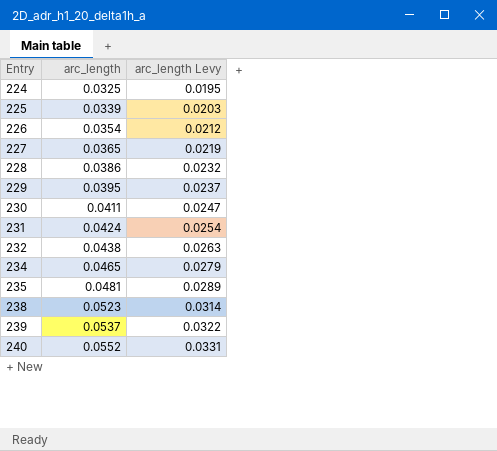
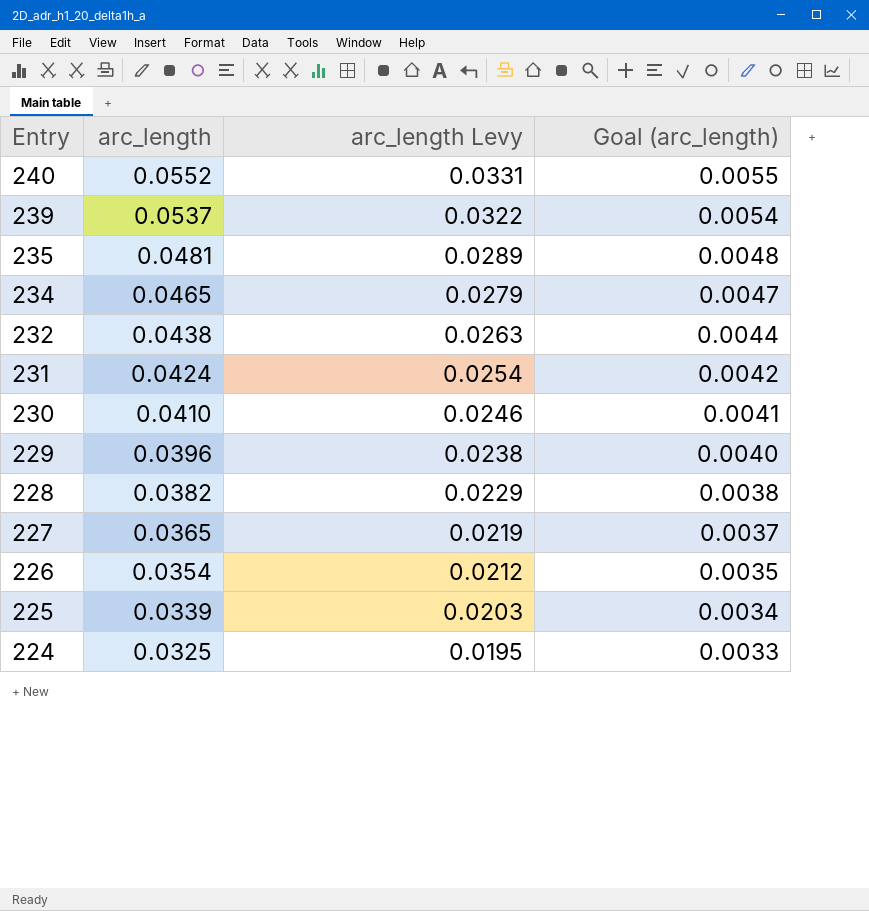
row order: Entry ascending -> Entry descending
column Goal (arc_length) | formula: none -> [arc_length] * 0.1
row 238: 0.0523 | 0.0314 -> none
230 | arc_length: 0.0411 -> 0.0410
230 | arc_length Levy: 0.0247 -> 0.0246
229 | arc_length: 0.0395 -> 0.0396
229 | arc_length Levy: 0.0237 -> 0.0238
228 | arc_length: 0.0386 -> 0.0382
228 | arc_length Levy: 0.0232 -> 0.0229

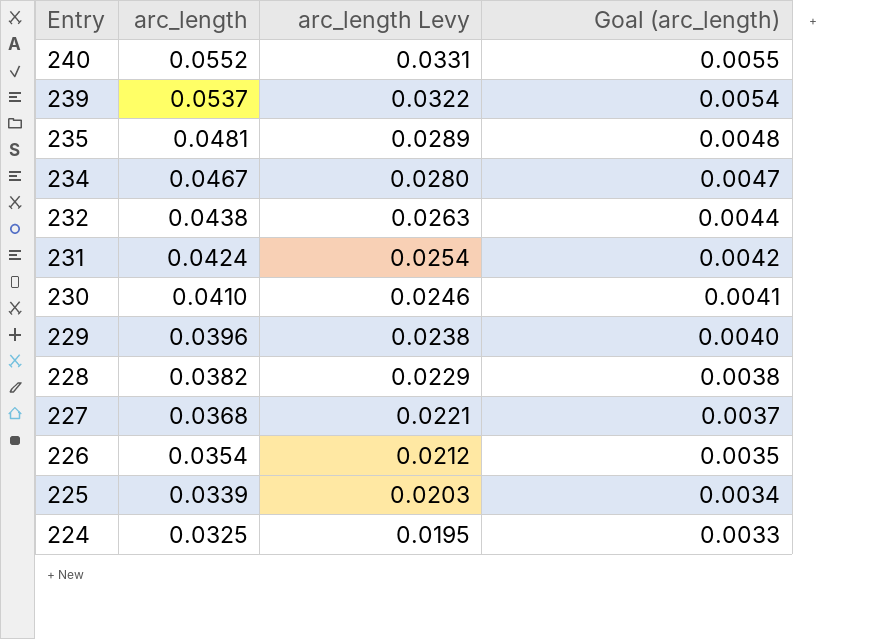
234 | arc_length: 0.0465 -> 0.0467
234 | arc_length Levy: 0.0279 -> 0.0280
227 | arc_length: 0.0365 -> 0.0368
227 | arc_length Levy: 0.0219 -> 0.0221

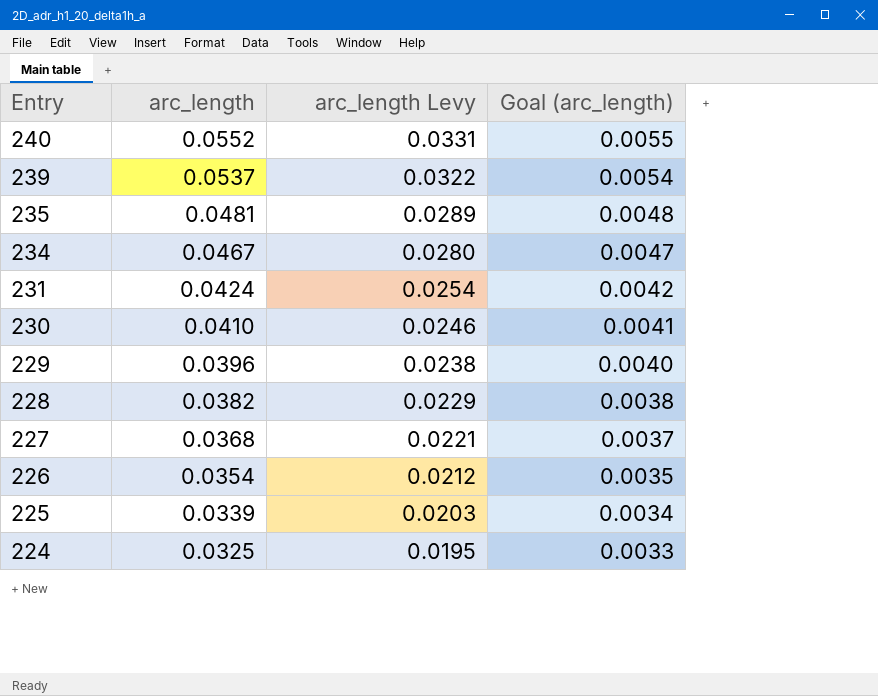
row 232: 0.0438 | 0.0263 | 0.0044 -> none

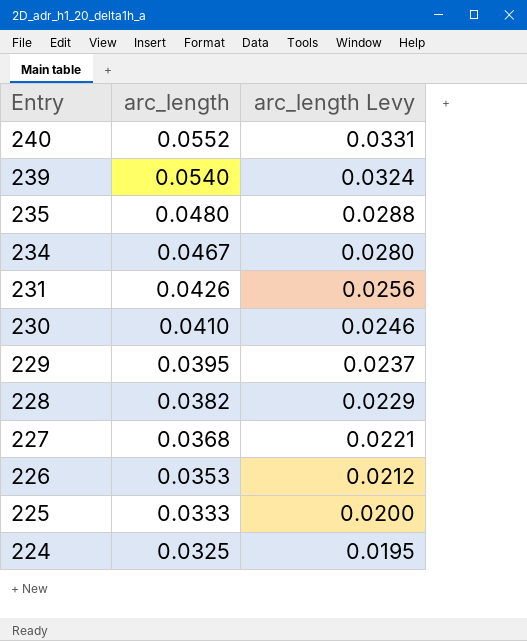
column Goal (arc_length) | formula: [arc_length] * 0.1 -> none
239 | arc_length: 0.0537 -> 0.0540
239 | arc_length Levy: 0.0322 -> 0.0324
235 | arc_length: 0.0481 -> 0.0480
235 | arc_length Levy: 0.0289 -> 0.0288
231 | arc_length: 0.0424 -> 0.0426
231 | arc_length Levy: 0.0254 -> 0.0256
229 | arc_length: 0.0396 -> 0.0395
229 | arc_length Levy: 0.0238 -> 0.0237
226 | arc_length: 0.0354 -> 0.0353
225 | arc_length: 0.0339 -> 0.0333
225 | arc_length Levy: 0.0203 -> 0.0200

